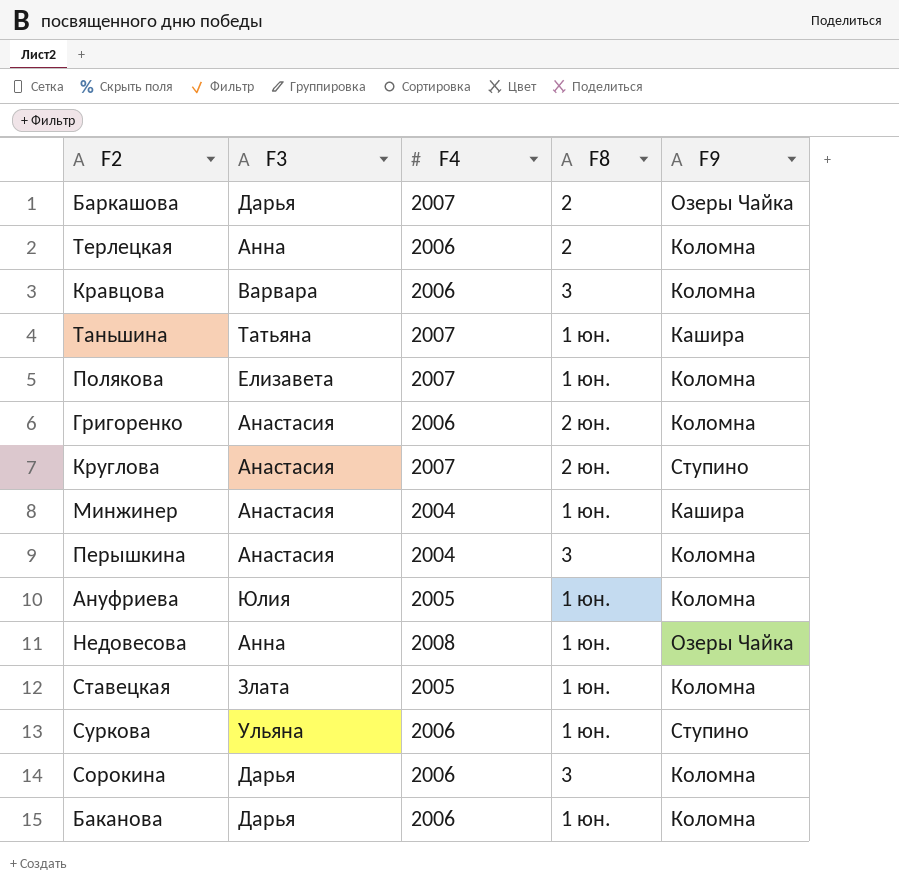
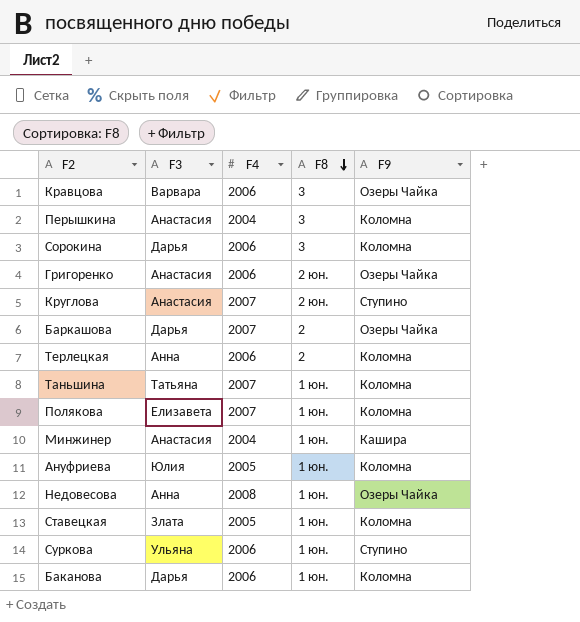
row order: none -> F8 descending
Кравцова | F9: Коломна -> Озеры Чайка
Григоренко | F9: Коломна -> Озеры Чайка
Таньшина | F9: Кашира -> Коломна

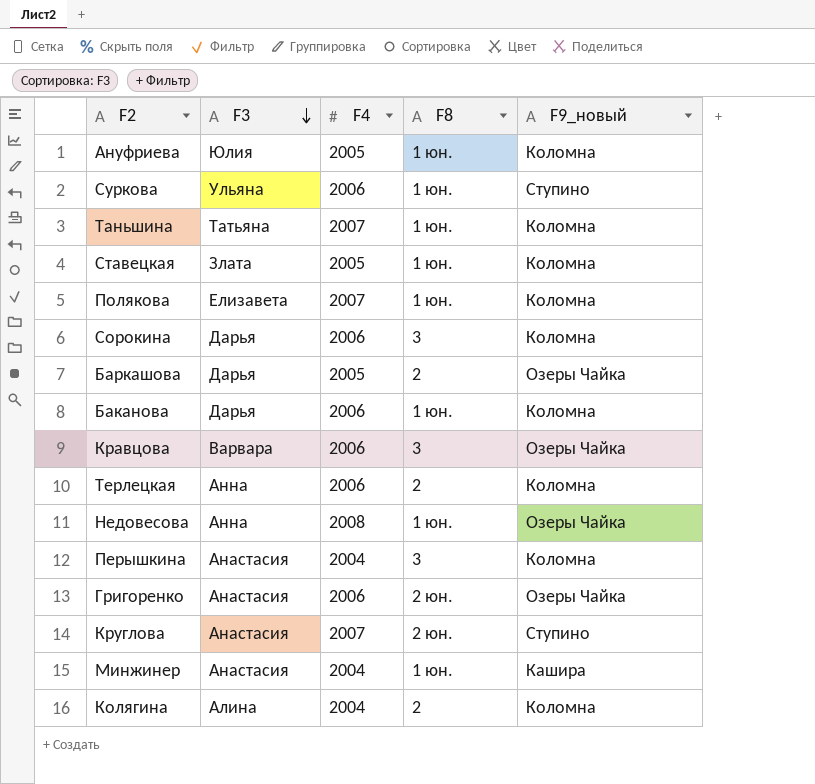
row order: F8 descending -> F3 descending
column name: F9 -> F9_новый
Баркашова | F4: 2007 -> 2005
row Колягина: none -> Алина | 2004 | 2 | Коломна

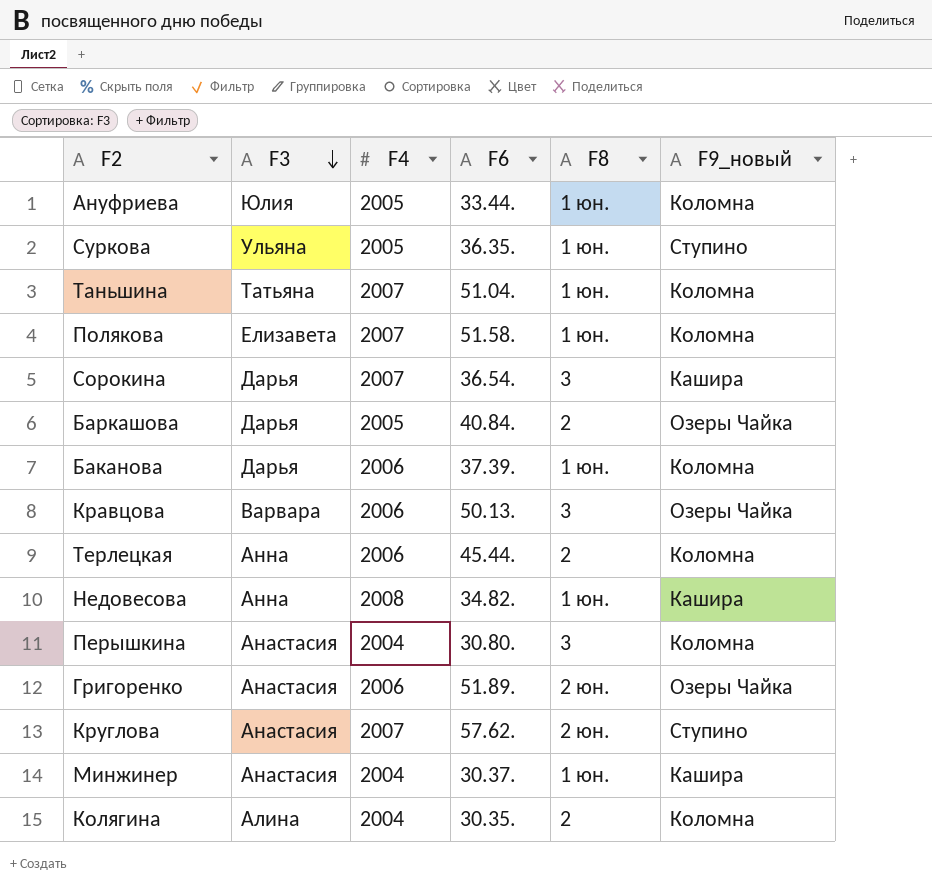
column F6 | position: none -> 4
row Ставецкая: Злата | 2005 | 1 юн. | Коломна -> none
Суркова | F4: 2006 -> 2005
Сорокина | F4: 2006 -> 2007
Сорокина | F9_новый: Коломна -> Кашира
Недовесова | F9_новый: Озеры Чайка -> Кашира

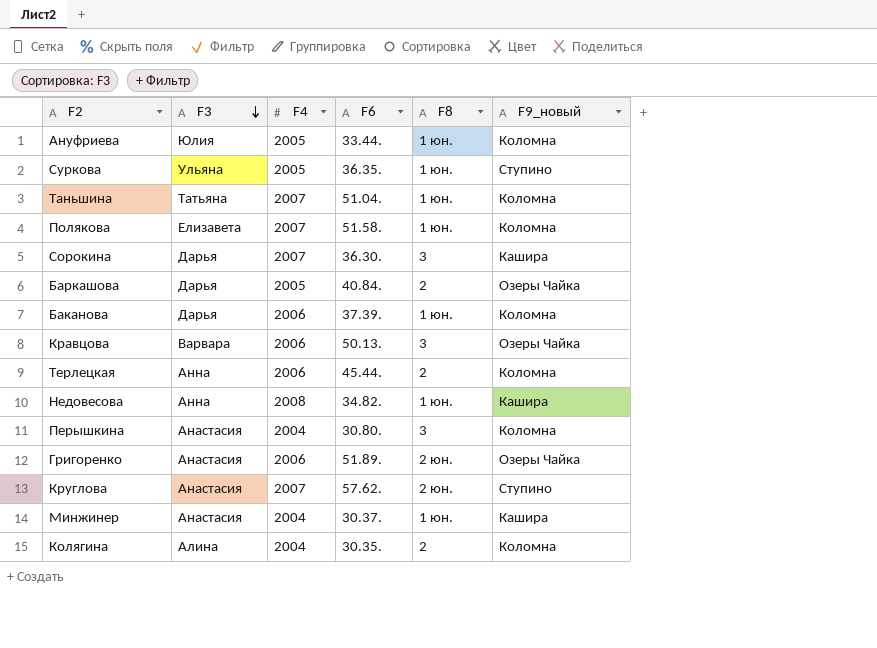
Сорокина | F6: 36.54. -> 36.30.

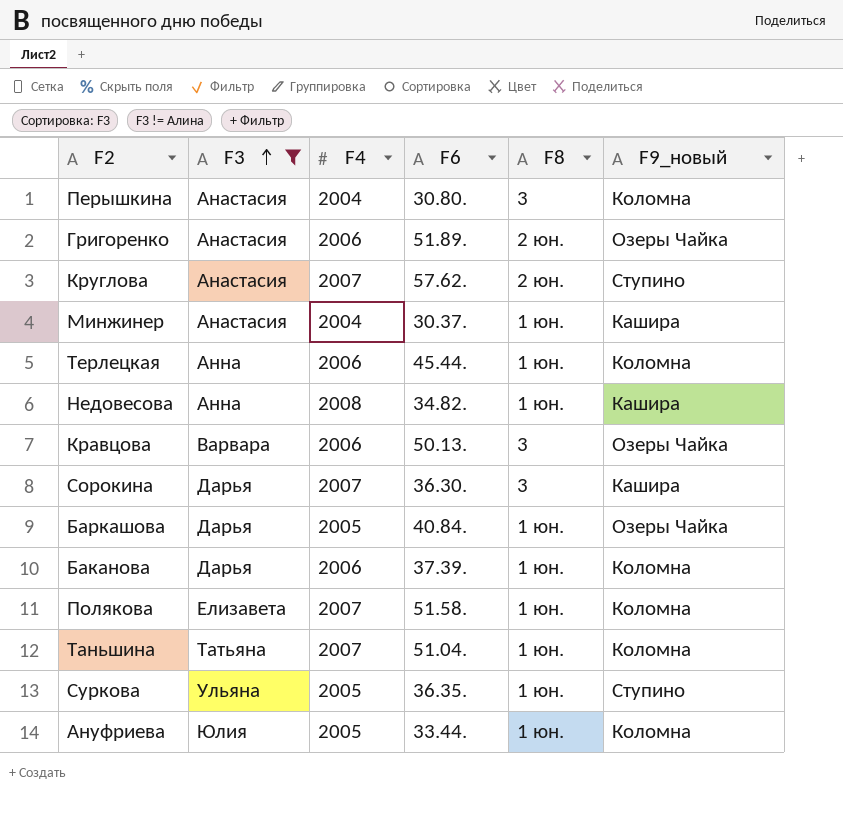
filter: none -> F3 != Алина
row order: F3 descending -> F3 ascending
Терлецкая | F8: 2 -> 1 юн.
Баркашова | F8: 2 -> 1 юн.

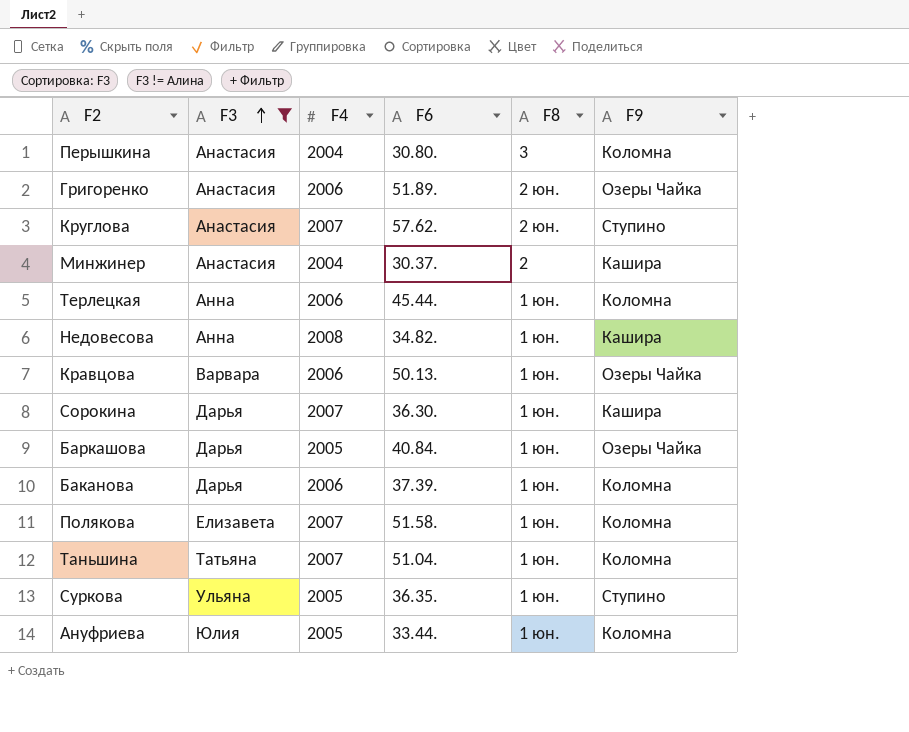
column name: F9_новый -> F9
Минжинер | F8: 1 юн. -> 2
Кравцова | F8: 3 -> 1 юн.
Сорокина | F8: 3 -> 1 юн.

